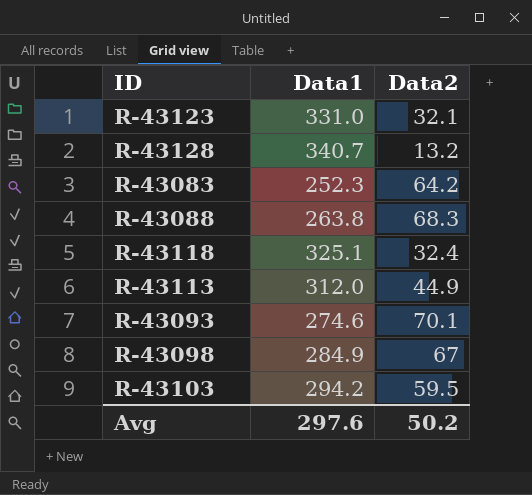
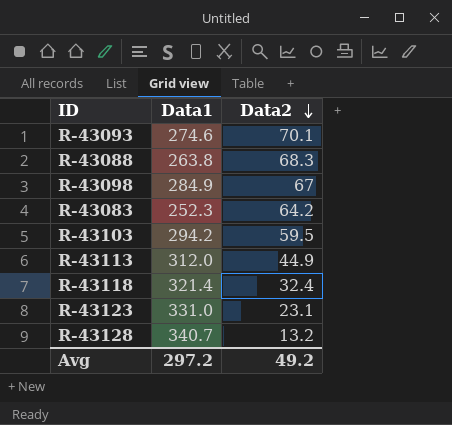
row order: none -> Data2 descending
R-43118 | Data1: 325.1 -> 321.4
R-43123 | Data2: 32.1 -> 23.1
Avg | Data1: 297.6 -> 297.2
Avg | Data2: 50.2 -> 49.2

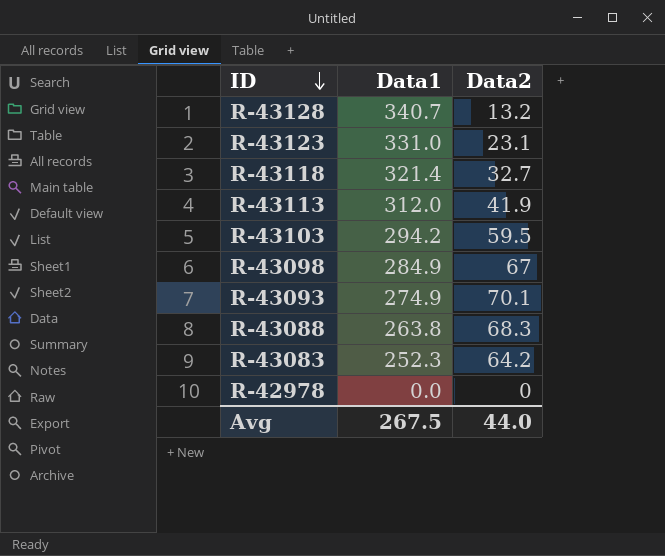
row order: Data2 descending -> ID descending
R-43118 | Data2: 32.4 -> 32.7
R-43113 | Data2: 44.9 -> 41.9
R-43093 | Data1: 274.6 -> 274.9
row R-42978: none -> 0.0 | 0
Avg | Data1: 297.2 -> 267.5
Avg | Data2: 49.2 -> 44.0

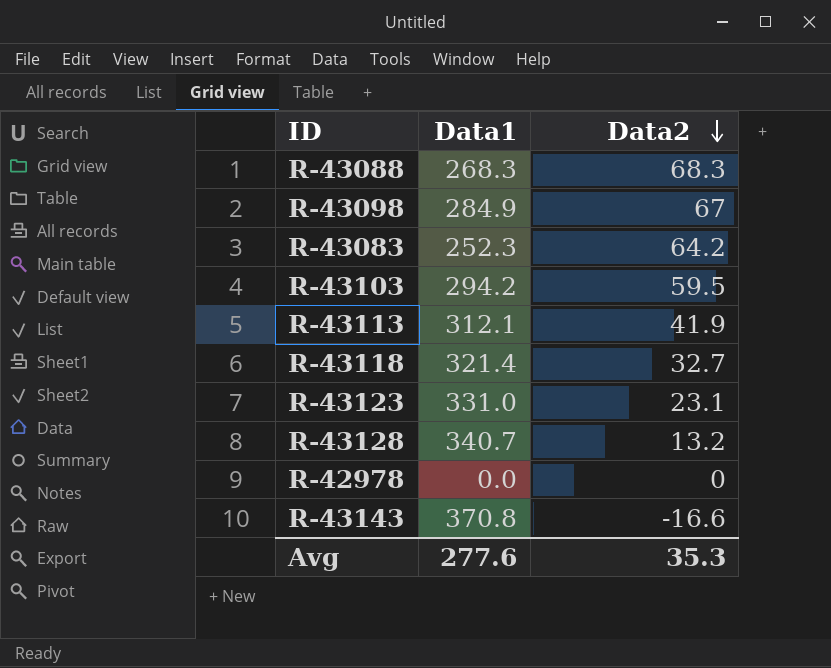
row order: ID descending -> Data2 descending
row R-43093: 274.9 | 70.1 -> none
R-43088 | Data1: 263.8 -> 268.3
R-43113 | Data1: 312.0 -> 312.1
row R-43143: none -> 370.8 | -16.6
Avg | Data1: 267.5 -> 277.6
Avg | Data2: 44.0 -> 35.3

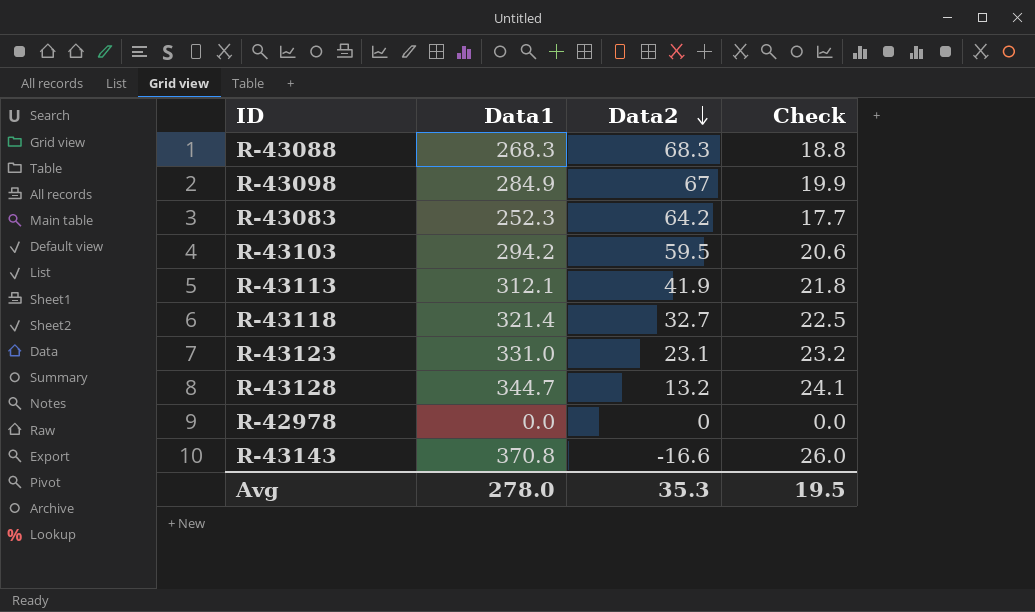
column Check | formula: none -> [Data1] * 0.07
R-43128 | Data1: 340.7 -> 344.7
Avg | Data1: 277.6 -> 278.0

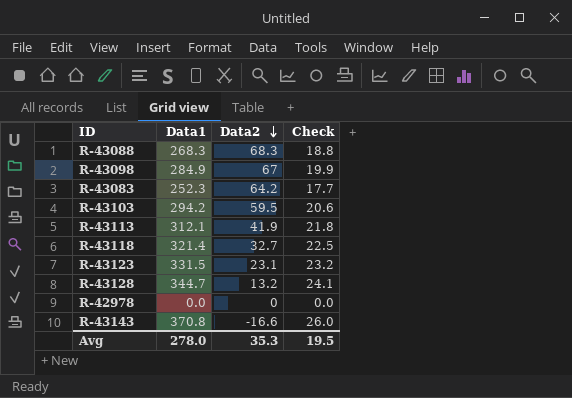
R-43123 | Data1: 331.0 -> 331.5

